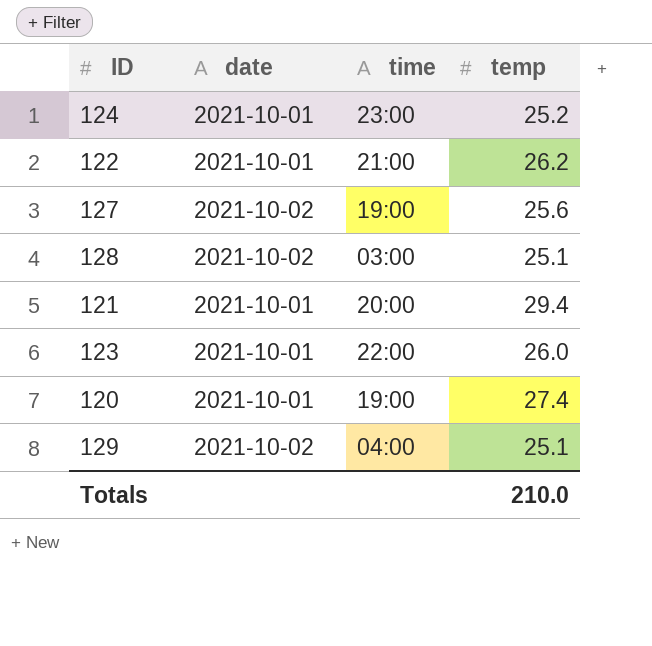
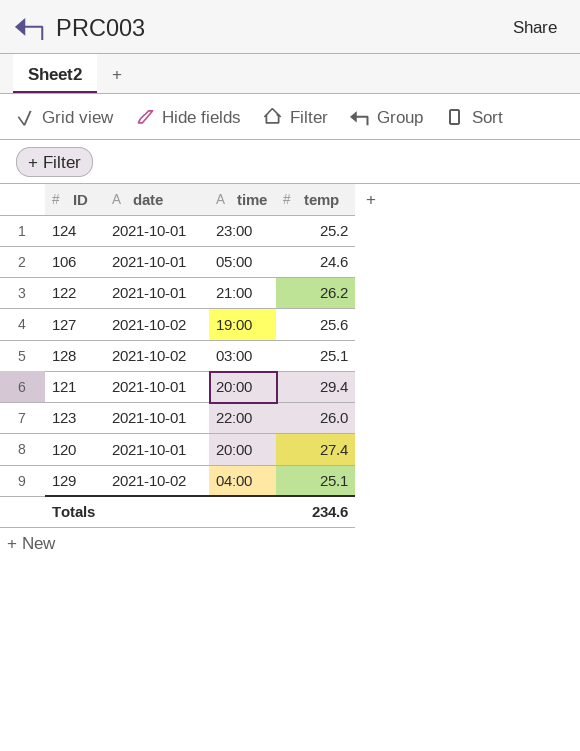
row 106: none -> 2021-10-01 | 05:00 | 24.6
120 | time: 19:00 -> 20:00
Totals | temp: 210.0 -> 234.6

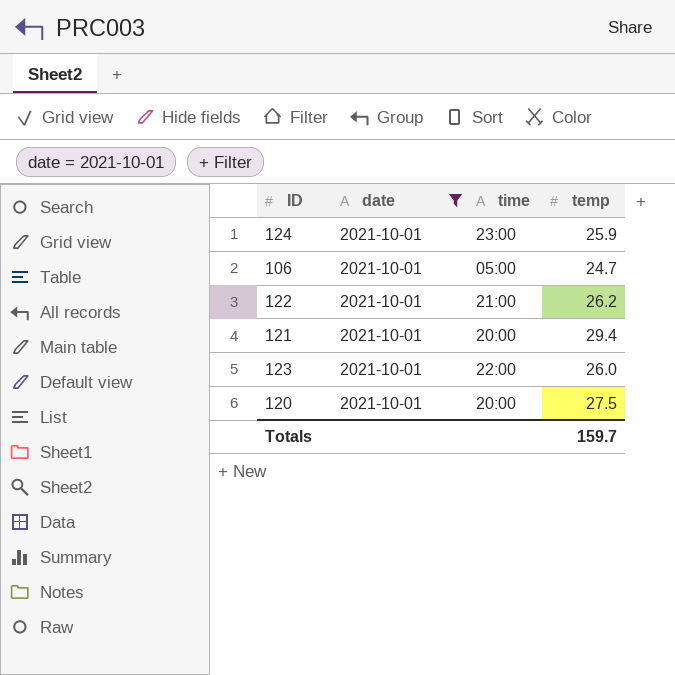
filter: none -> date = 2021-10-01
124 | temp: 25.2 -> 25.9
106 | temp: 24.6 -> 24.7
120 | temp: 27.4 -> 27.5
Totals | temp: 234.6 -> 159.7

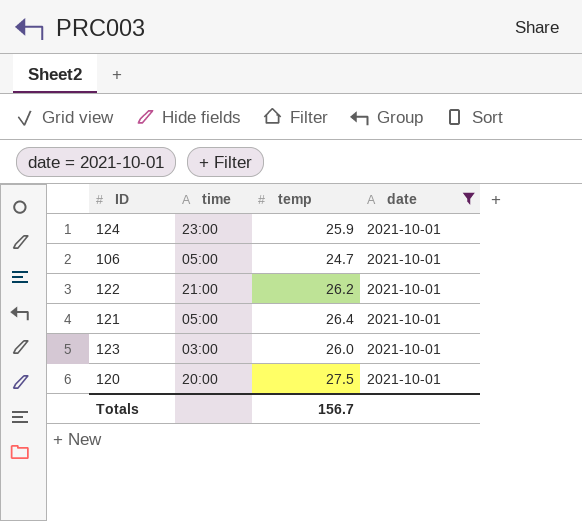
column date | position: 2 -> 4
121 | time: 20:00 -> 05:00
121 | temp: 29.4 -> 26.4
123 | time: 22:00 -> 03:00
Totals | temp: 159.7 -> 156.7

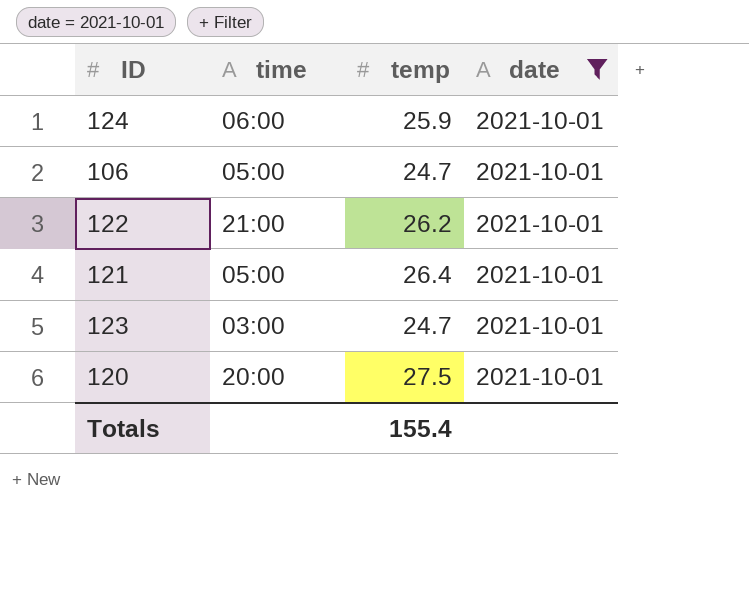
124 | time: 23:00 -> 06:00
123 | temp: 26.0 -> 24.7
Totals | temp: 156.7 -> 155.4

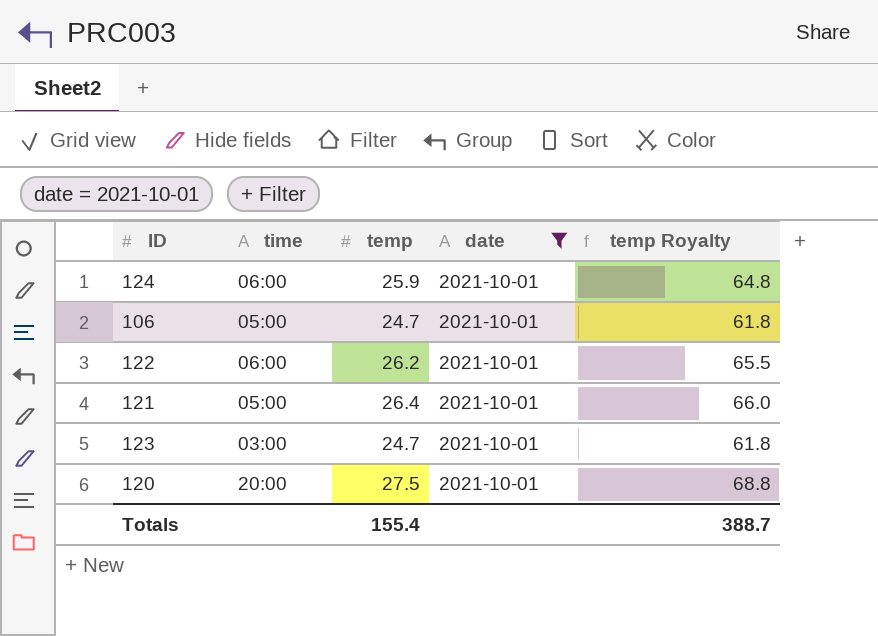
column temp Royalty | formula: none -> [temp] * 2.5
122 | time: 21:00 -> 06:00

